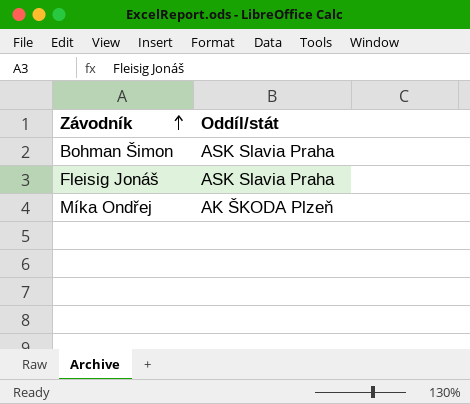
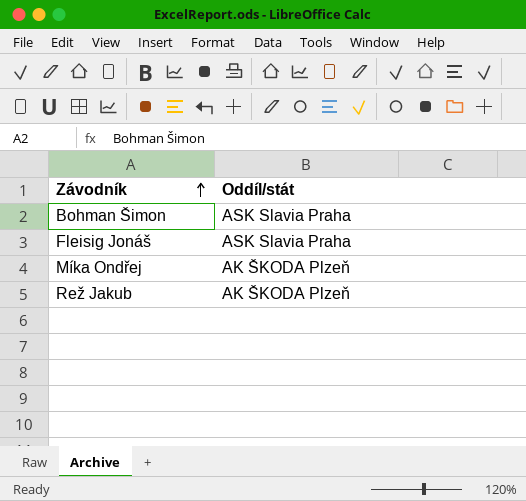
row Rež Jakub: none -> AK ŠKODA Plzeň

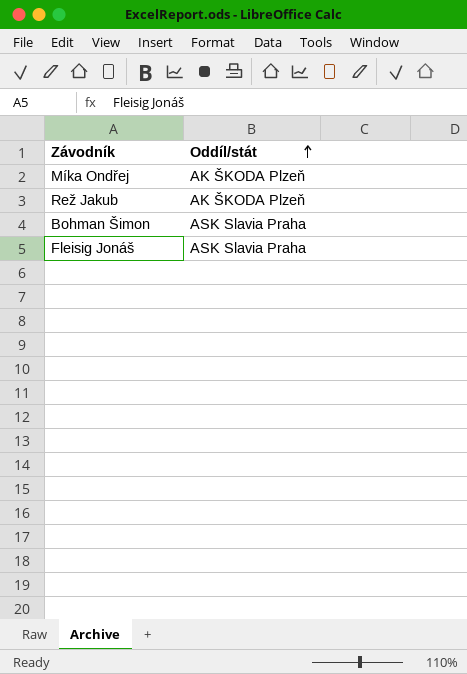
row order: Závodník ascending -> Oddíl/stát ascending

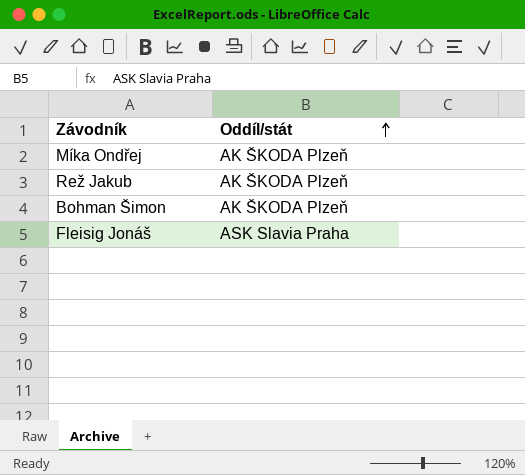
Bohman Šimon | Oddíl/stát: ASK Slavia Praha -> AK ŠKODA Plzeň

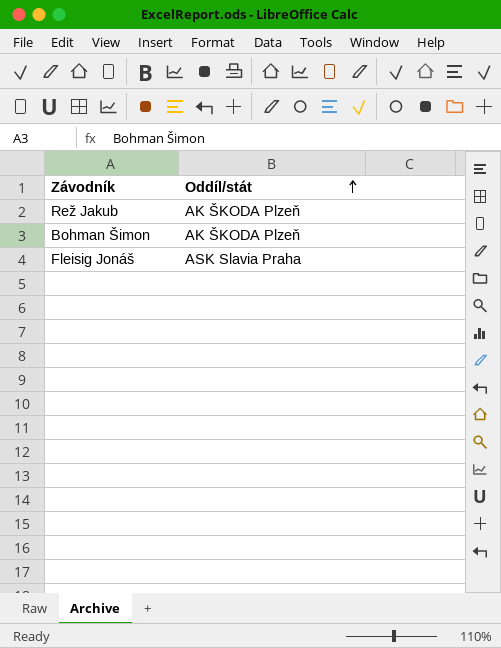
row Míka Ondřej: AK ŠKODA Plzeň -> none

